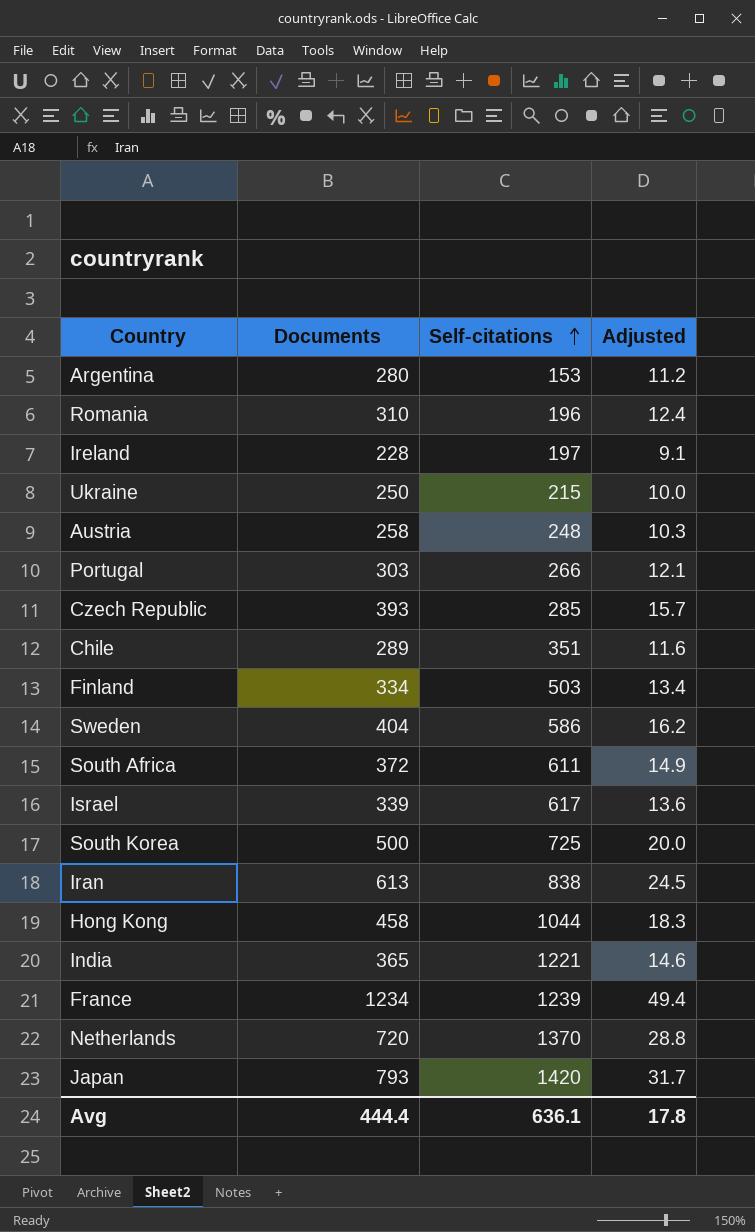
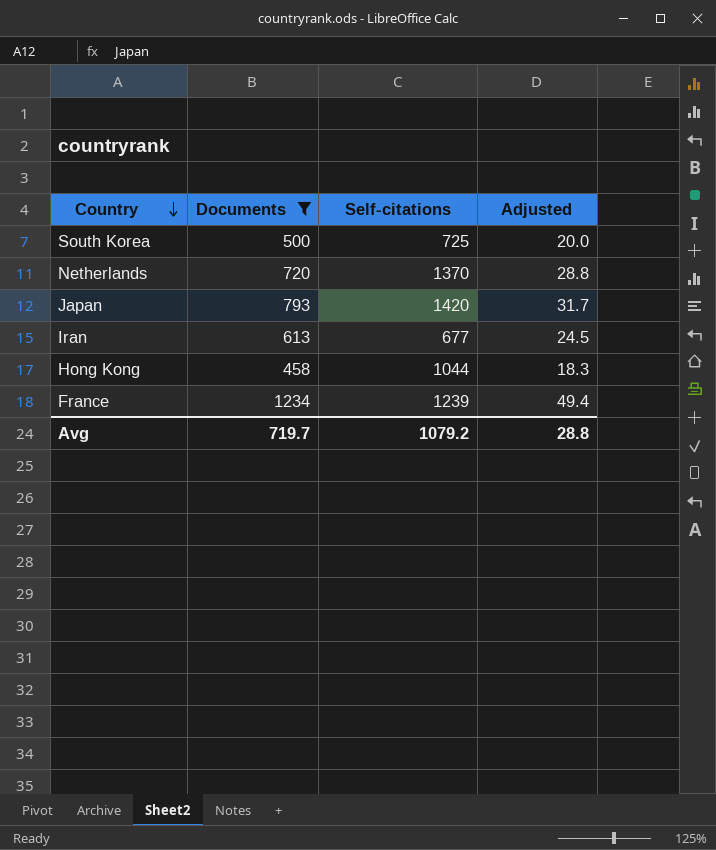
filter: none -> Documents >= 458
row order: Self-citations ascending -> Country descending
Iran | Self-citations: 838 -> 677
Avg | Documents: 444.4 -> 719.7
Avg | Self-citations: 636.1 -> 1079.2
Avg | Adjusted: 17.8 -> 28.8

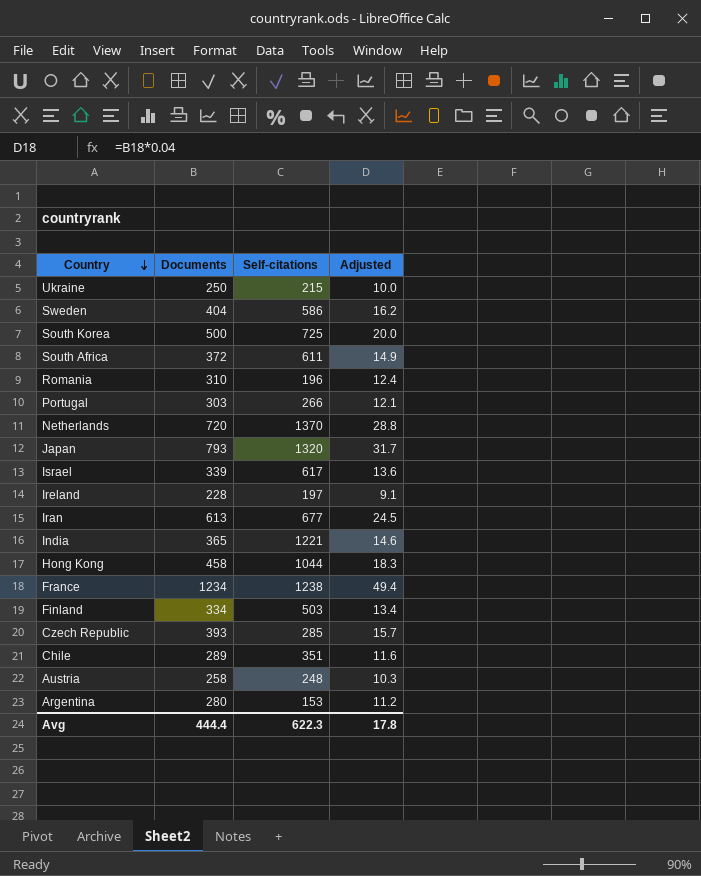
filter: Documents >= 458 -> none
Japan | Self-citations: 1420 -> 1320
France | Self-citations: 1239 -> 1238
Avg | Documents: 719.7 -> 444.4
Avg | Self-citations: 1079.2 -> 622.3
Avg | Adjusted: 28.8 -> 17.8

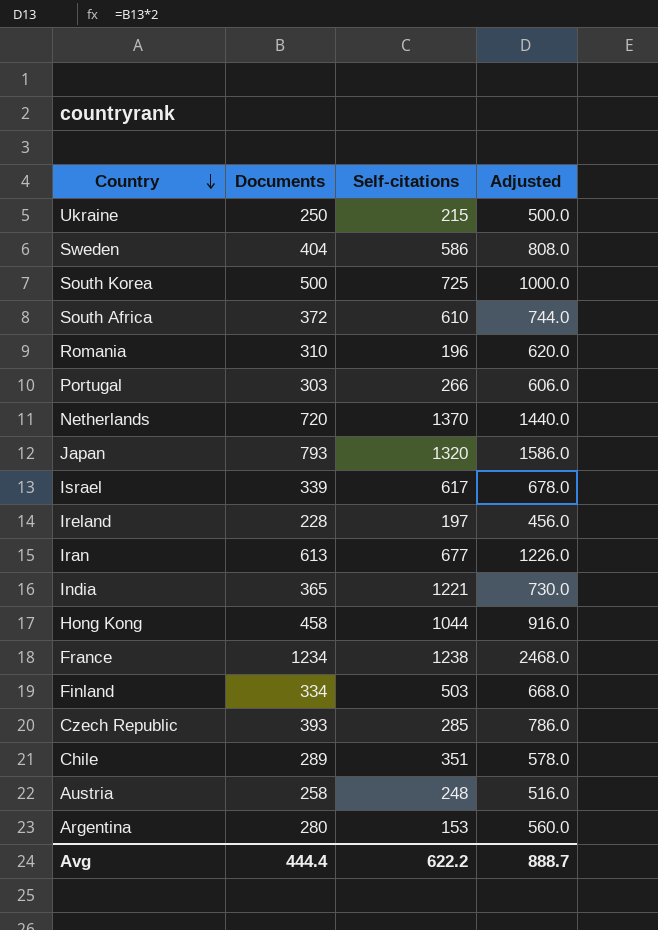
column Adjusted | formula: [Documents] * 0.04 -> [Documents] * 2
South Africa | Self-citations: 611 -> 610
Avg | Self-citations: 622.3 -> 622.2
Avg | Adjusted: 17.8 -> 888.7

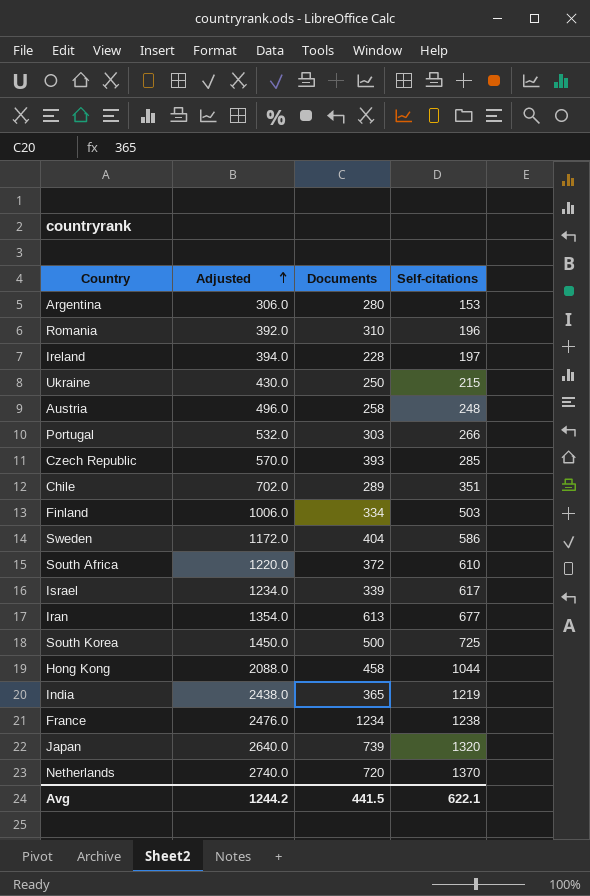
row order: Country descending -> Adjusted ascending
column Adjusted | formula: [Documents] * 2 -> [Self-citations] * 2
column Adjusted | position: 4 -> 2
India | Self-citations: 1221 -> 1219
Japan | Documents: 793 -> 739
Avg | Adjusted: 888.7 -> 1244.2
Avg | Documents: 444.4 -> 441.5
Avg | Self-citations: 622.2 -> 622.1

